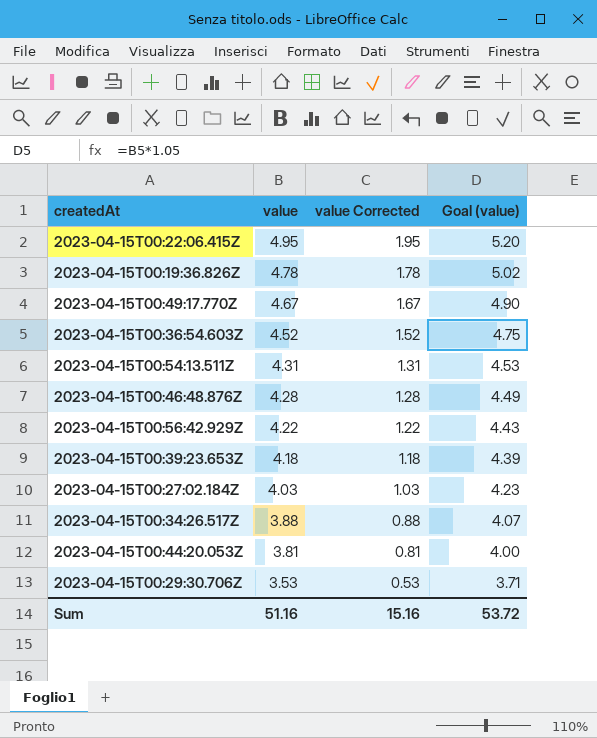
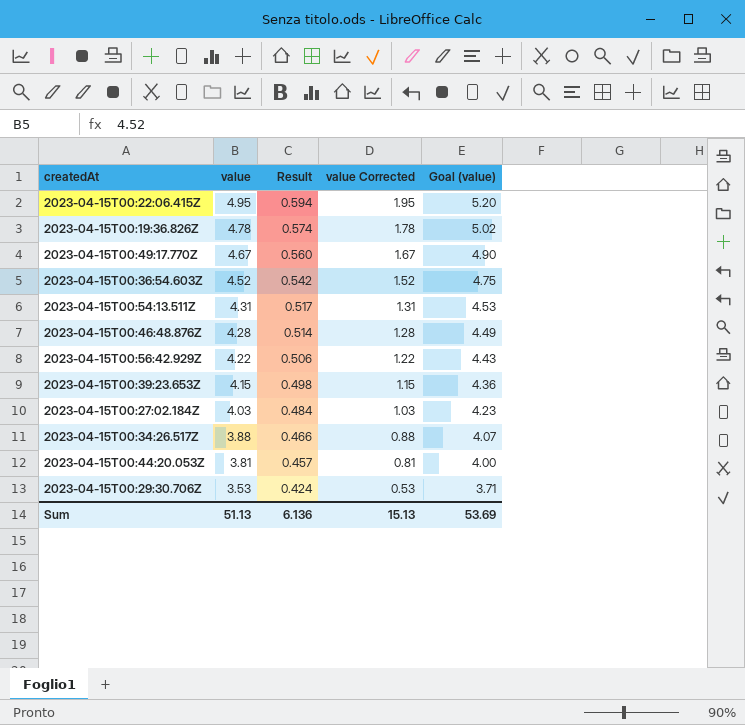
column Result | formula: none -> [value] * 0.12
2023-04-15T00:39:23.653Z | value: 4.18 -> 4.15
2023-04-15T00:39:23.653Z | value Corrected: 1.18 -> 1.15
2023-04-15T00:39:23.653Z | Goal (value): 4.39 -> 4.36
Sum | value: 51.16 -> 51.13
Sum | value Corrected: 15.16 -> 15.13
Sum | Goal (value): 53.72 -> 53.69

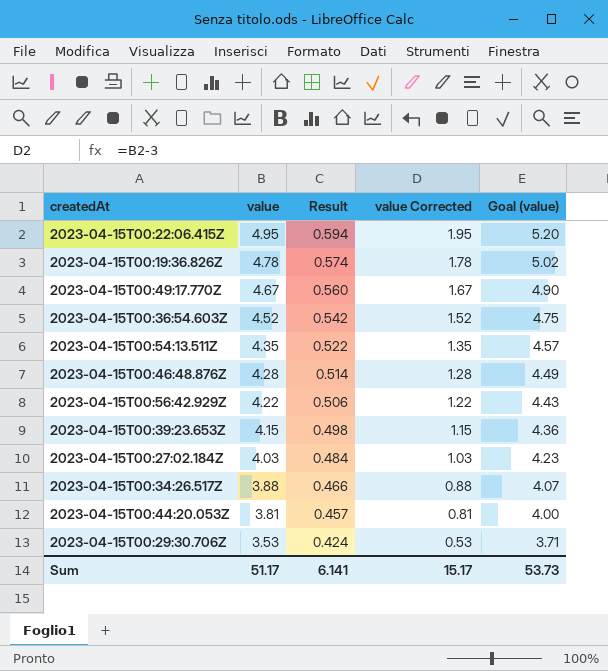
2023-04-15T00:54:13.511Z | value: 4.31 -> 4.35
2023-04-15T00:54:13.511Z | Result: 0.517 -> 0.522
2023-04-15T00:54:13.511Z | value Corrected: 1.31 -> 1.35
2023-04-15T00:54:13.511Z | Goal (value): 4.53 -> 4.57
Sum | value: 51.13 -> 51.17
Sum | Result: 6.136 -> 6.141
Sum | value Corrected: 15.13 -> 15.17
Sum | Goal (value): 53.69 -> 53.73

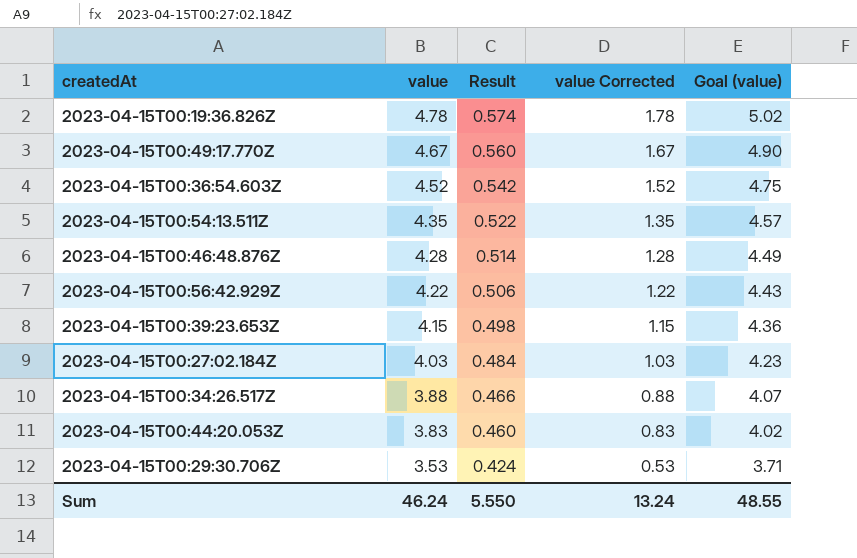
row 2023-04-15T00:22:06.415Z: 4.95 | 0.594 | 1.95 | 5.20 -> none
2023-04-15T00:44:20.053Z | value: 3.81 -> 3.83
2023-04-15T00:44:20.053Z | Result: 0.457 -> 0.460
2023-04-15T00:44:20.053Z | value Corrected: 0.81 -> 0.83
2023-04-15T00:44:20.053Z | Goal (value): 4.00 -> 4.02
Sum | value: 51.17 -> 46.24
Sum | Result: 6.141 -> 5.550
Sum | value Corrected: 15.17 -> 13.24
Sum | Goal (value): 53.73 -> 48.55

